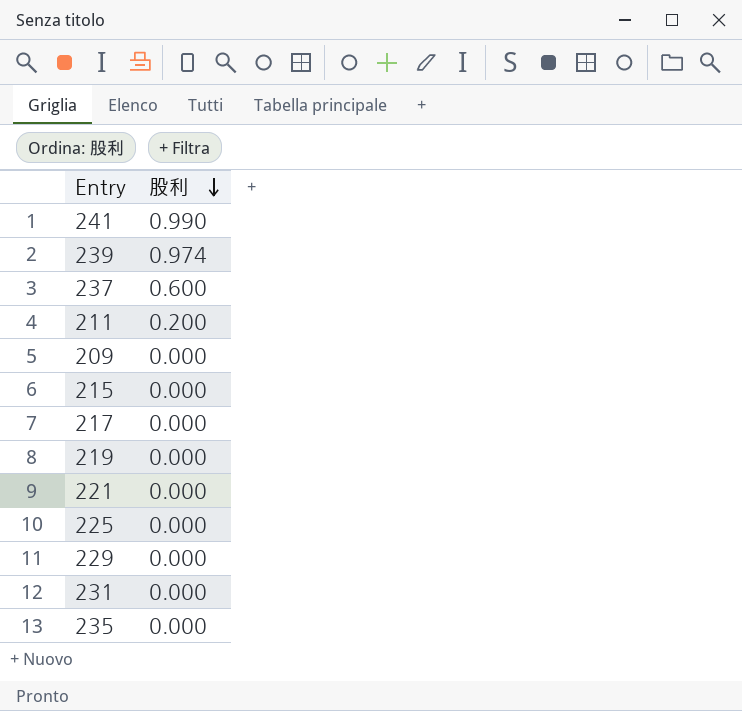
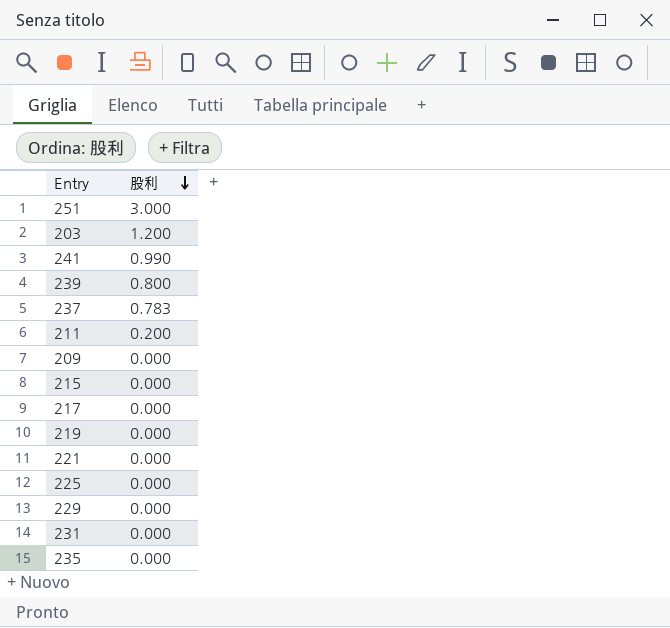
row 251: none -> 3.000
row 203: none -> 1.200
239 | 股利: 0.974 -> 0.800
237 | 股利: 0.600 -> 0.783

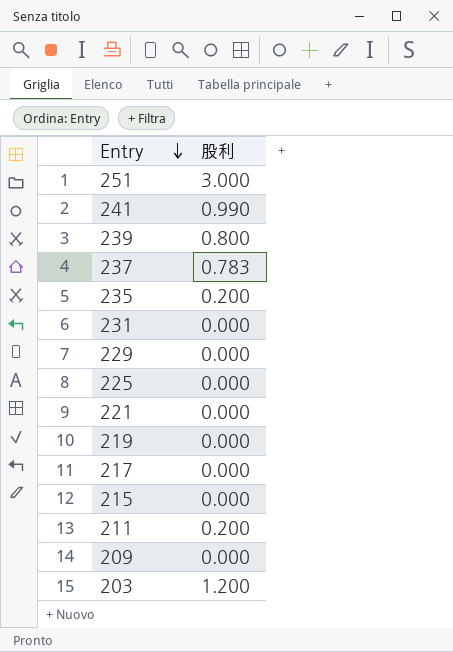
row order: 股利 descending -> Entry descending
235 | 股利: 0.000 -> 0.200

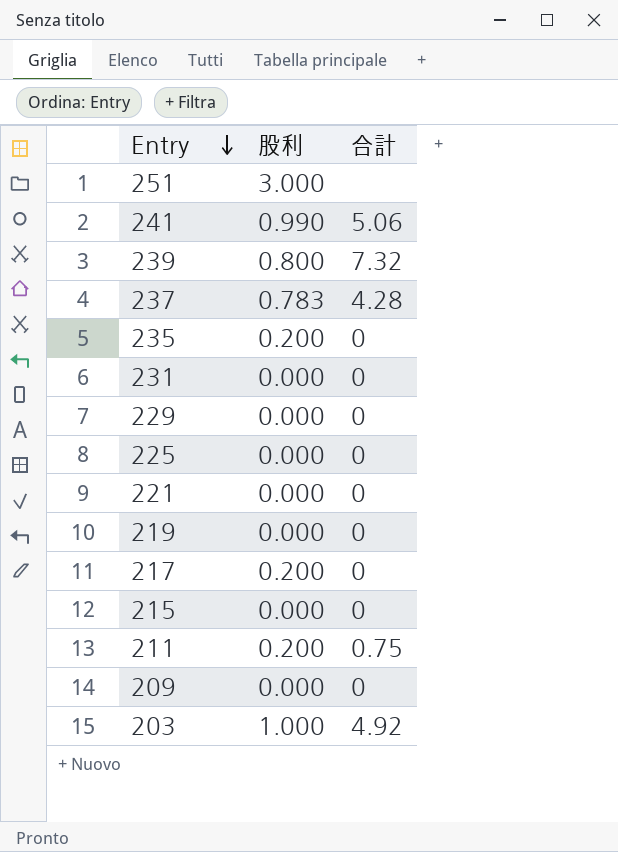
column 合計 | position: none -> 3
217 | 股利: 0.000 -> 0.200
203 | 股利: 1.200 -> 1.000

